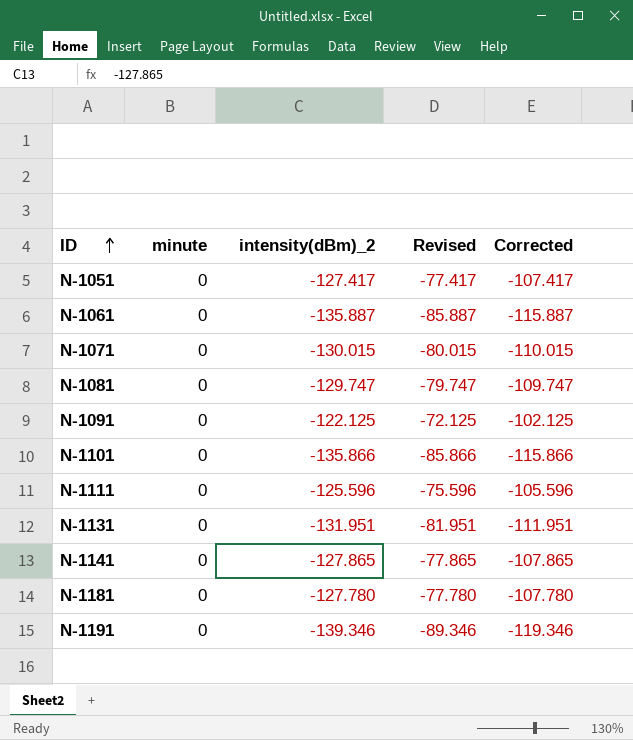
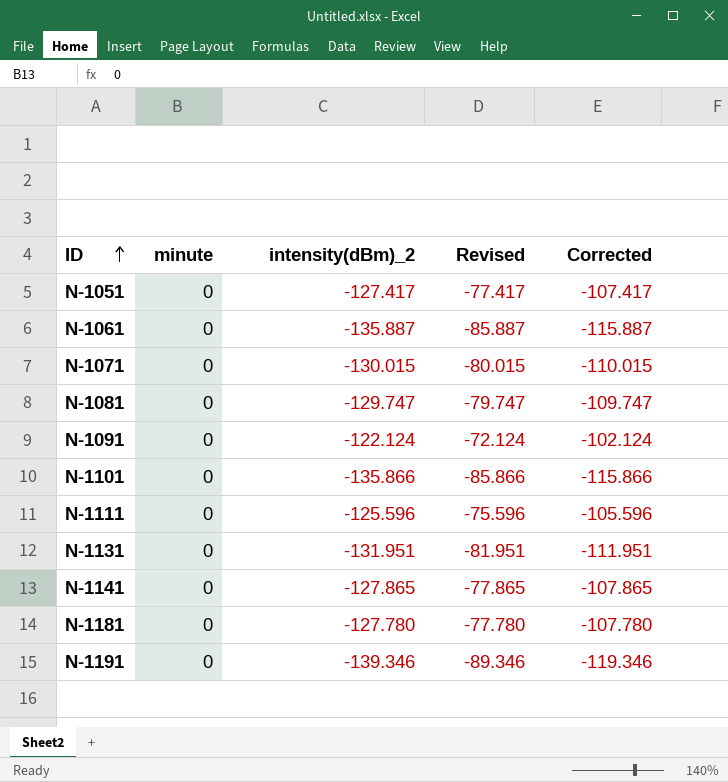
N-1091 | intensity(dBm)_2: -122.125 -> -122.124
N-1091 | Revised: -72.125 -> -72.124
N-1091 | Corrected: -102.125 -> -102.124

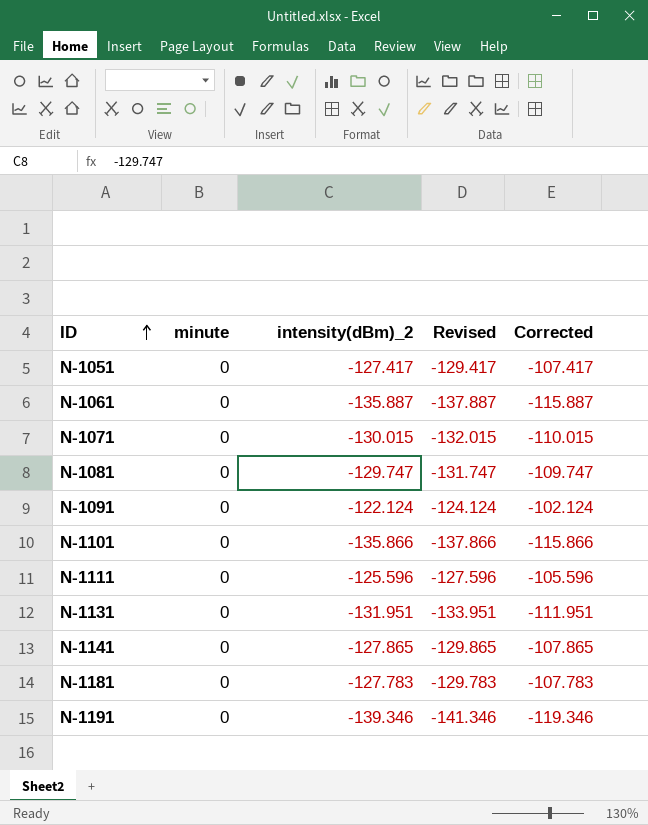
column Revised | formula: [intensity(dBm)_2] + 50 -> [intensity(dBm)_2] - 2
N-1181 | intensity(dBm)_2: -127.780 -> -127.783
N-1181 | Corrected: -107.780 -> -107.783

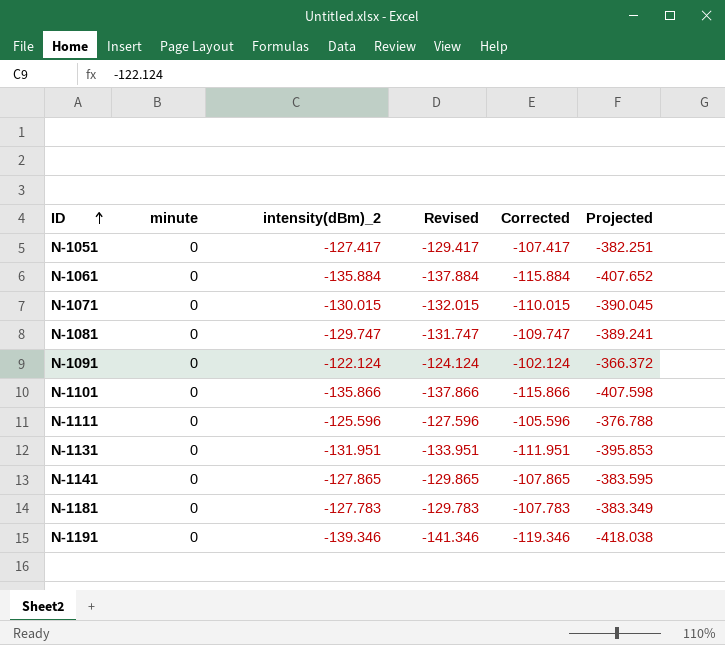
column Projected | formula: none -> [intensity(dBm)_2] * 3
N-1061 | intensity(dBm)_2: -135.887 -> -135.884
N-1061 | Revised: -137.887 -> -137.884
N-1061 | Corrected: -115.887 -> -115.884

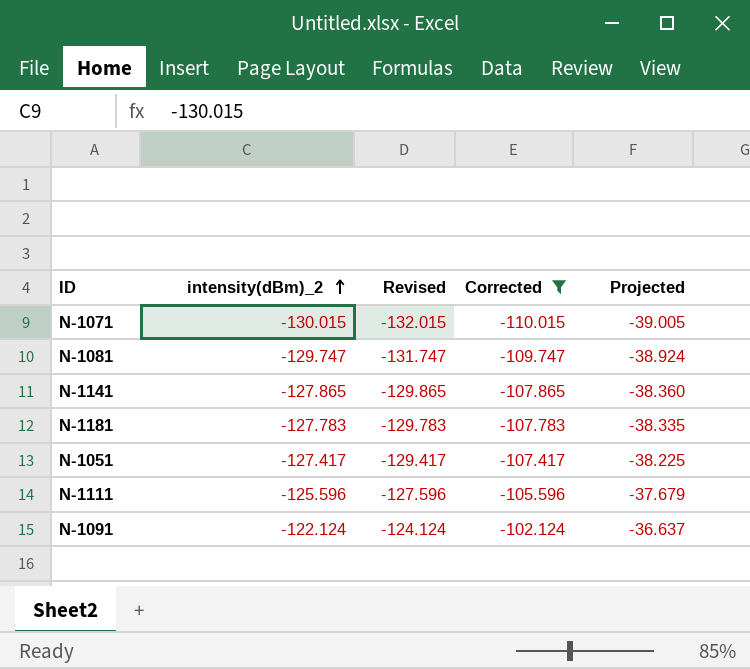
filter: none -> Corrected >= -110.015
row order: ID ascending -> intensity(dBm)_2 ascending
column minute | position: 2 -> none
column Projected | formula: [intensity(dBm)_2] * 3 -> [intensity(dBm)_2] * 0.3

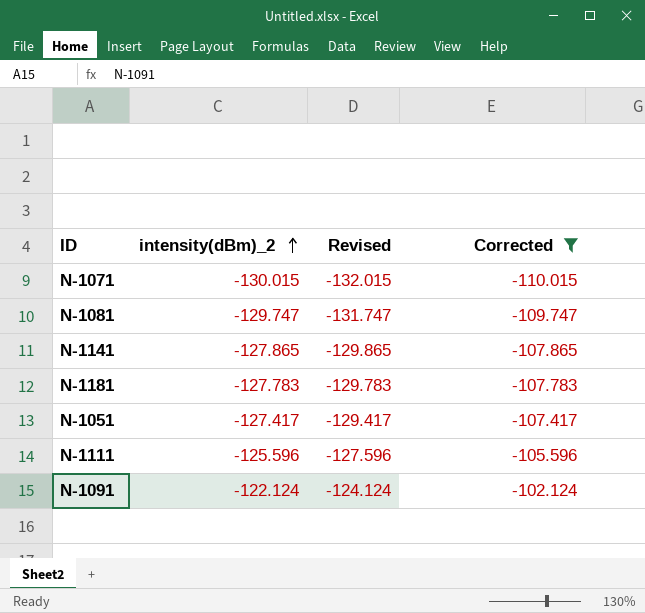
column Projected | formula: [intensity(dBm)_2] * 0.3 -> none

